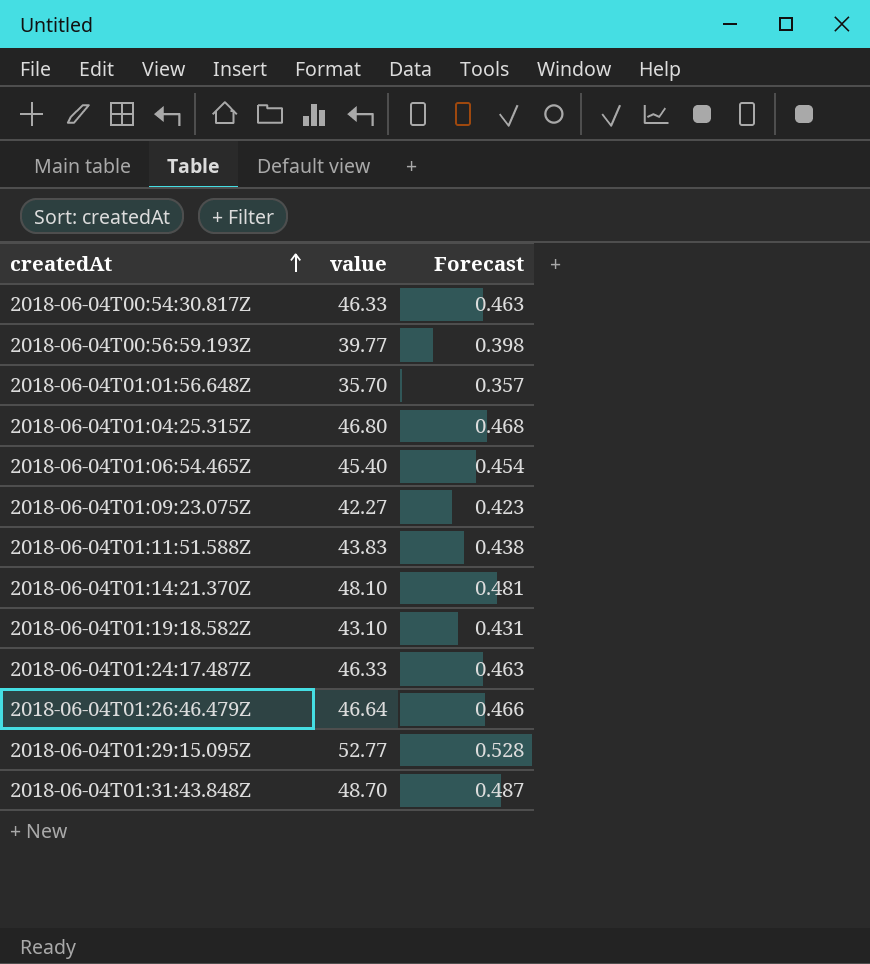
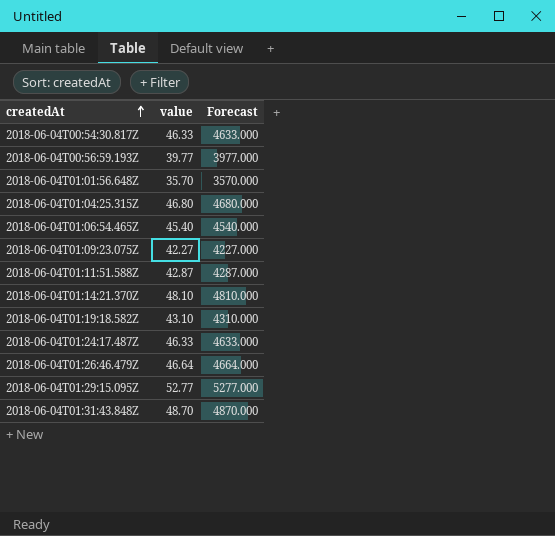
column Forecast | formula: [value] * 0.01 -> [value] * 100
2018-06-04T01:11:51.588Z | value: 43.83 -> 42.87

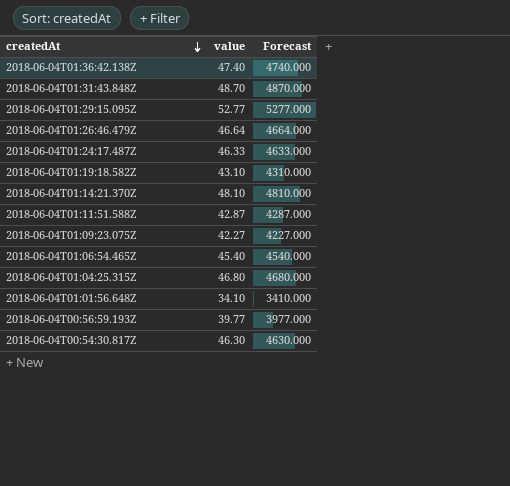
row order: createdAt ascending -> createdAt descending
row 2018-06-04T01:36:42.138Z: none -> 47.40 | 4740.000
2018-06-04T01:01:56.648Z | value: 35.70 -> 34.10
2018-06-04T01:01:56.648Z | Forecast: 3570.000 -> 3410.000
2018-06-04T00:54:30.817Z | value: 46.33 -> 46.30
2018-06-04T00:54:30.817Z | Forecast: 4633.000 -> 4630.000

